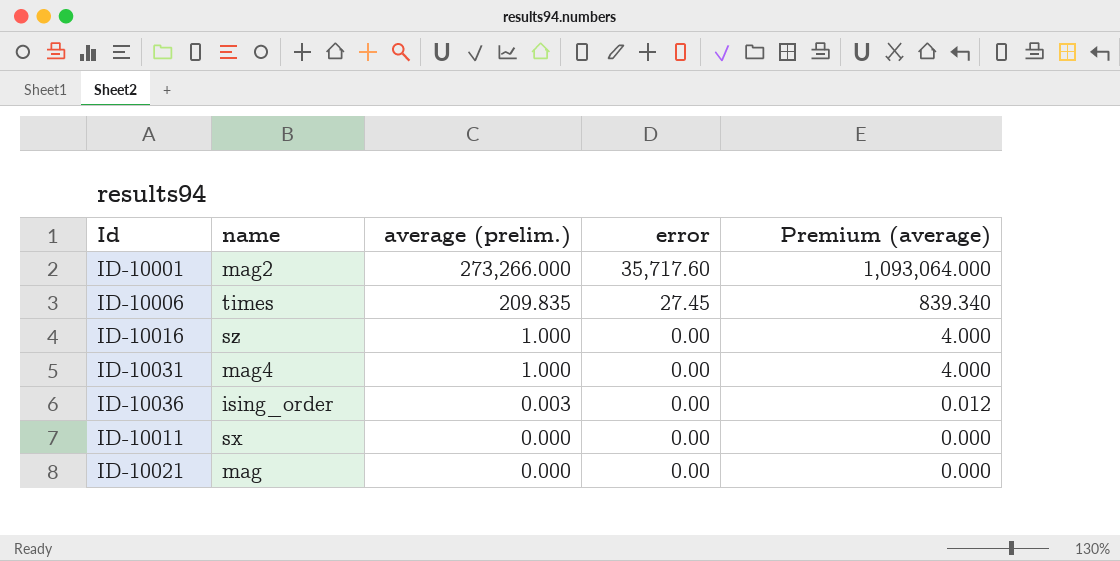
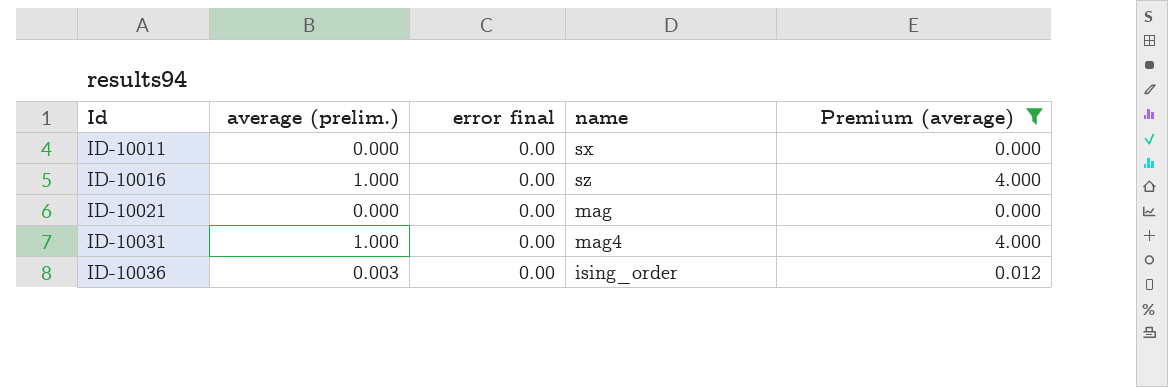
filter: none -> Premium (average) <= 4.000
row order: average (prelim.) descending -> Id ascending
column name: error -> error final
column name | position: 2 -> 4

